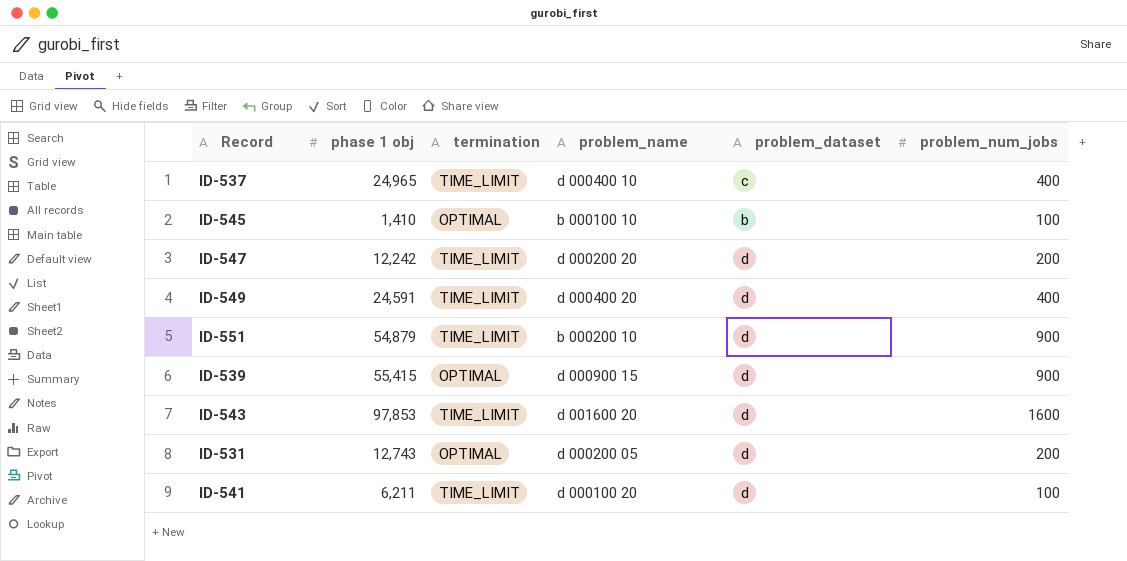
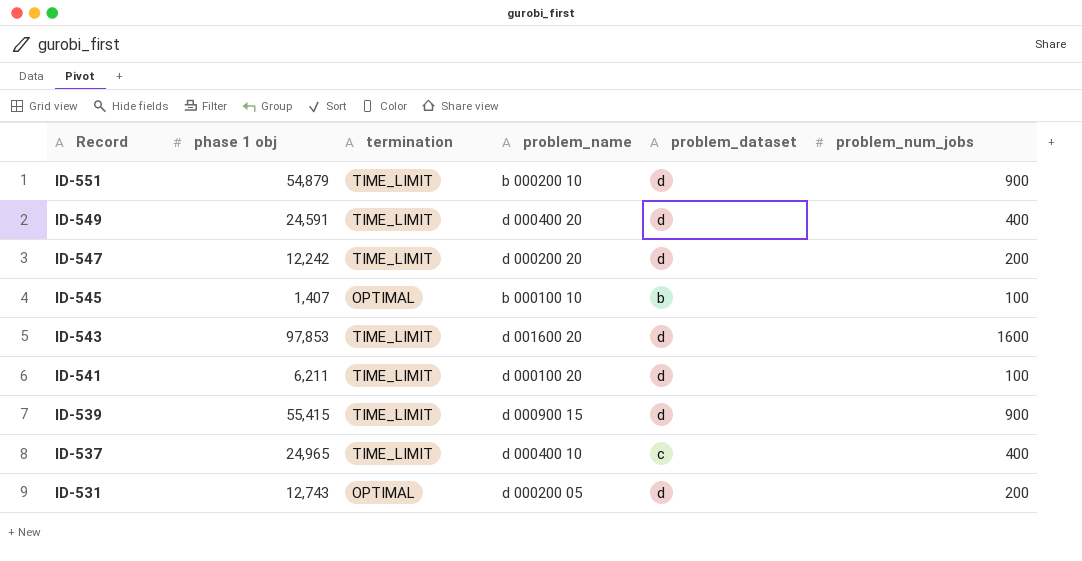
row order: none -> Record descending
ID-545 | phase 1 obj: 1,410 -> 1,407
ID-539 | termination: OPTIMAL -> TIME_LIMIT

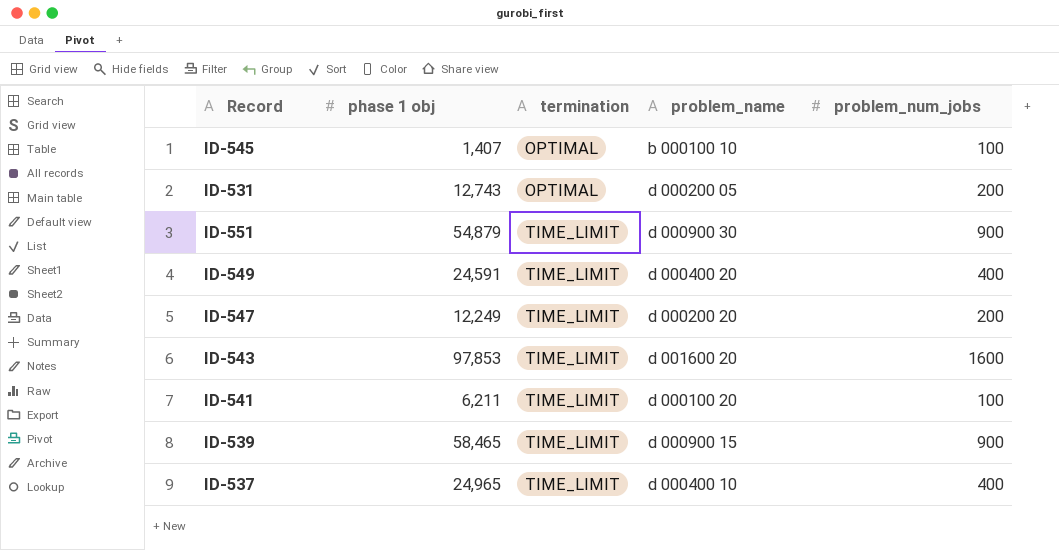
row order: Record descending -> termination ascending
column problem_dataset | position: 5 -> none
ID-551 | problem_name: b 000200 10 -> d 000900 30
ID-547 | phase 1 obj: 12,242 -> 12,249
ID-539 | phase 1 obj: 55,415 -> 58,465

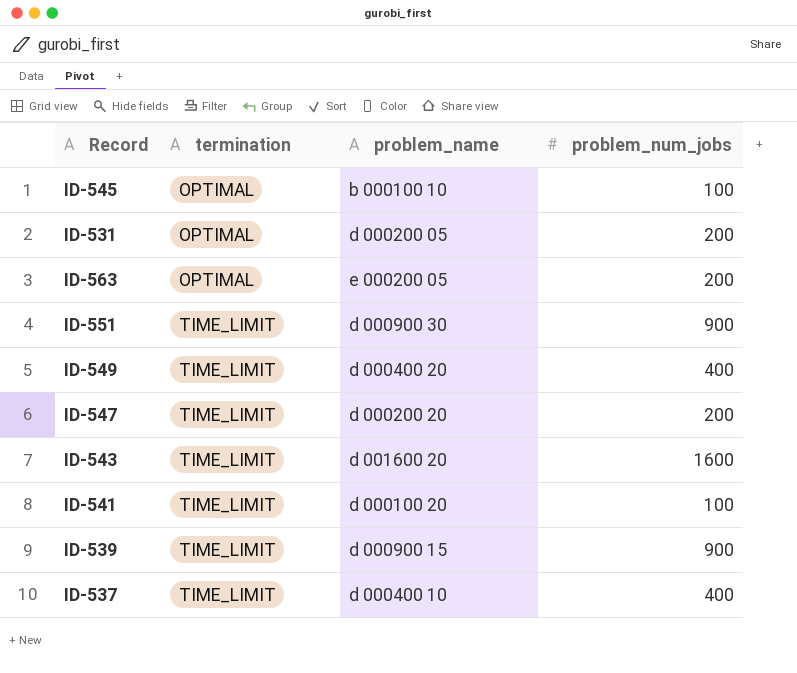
column phase 1 obj | position: 2 -> none
row ID-563: none -> OPTIMAL | e 000200 05 | 200

